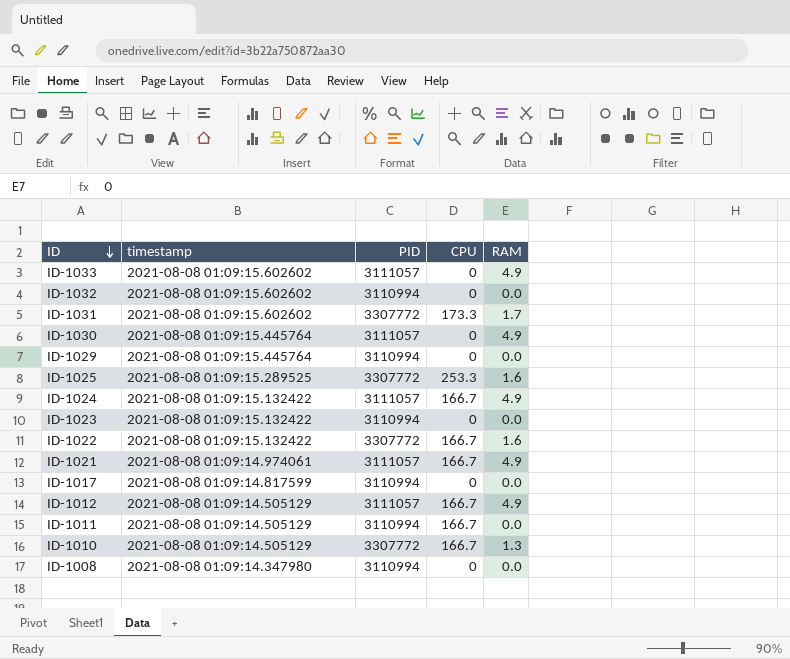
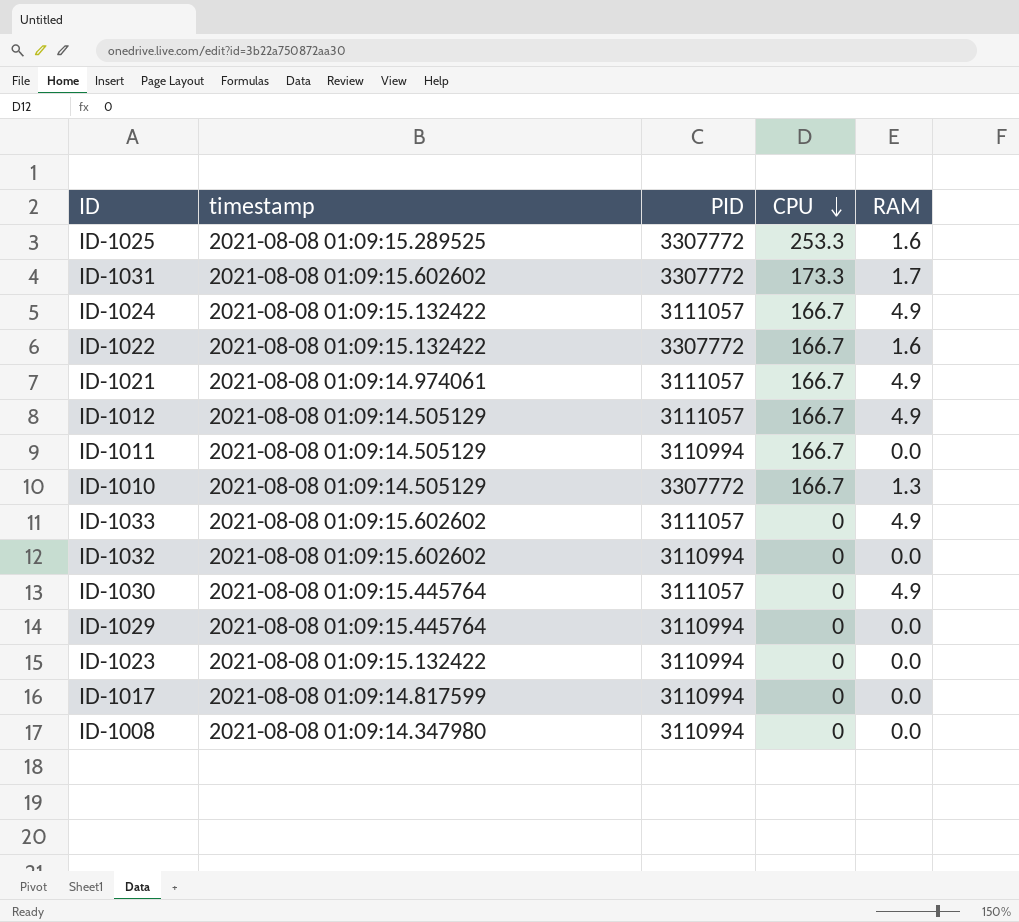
row order: ID descending -> CPU descending

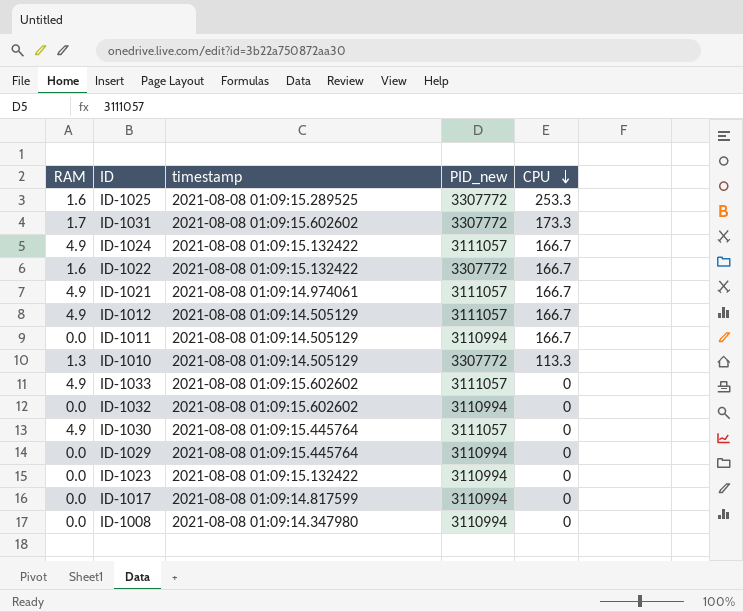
column RAM | position: 5 -> 1
column name: PID -> PID_new
ID-1010 | CPU: 166.7 -> 113.3

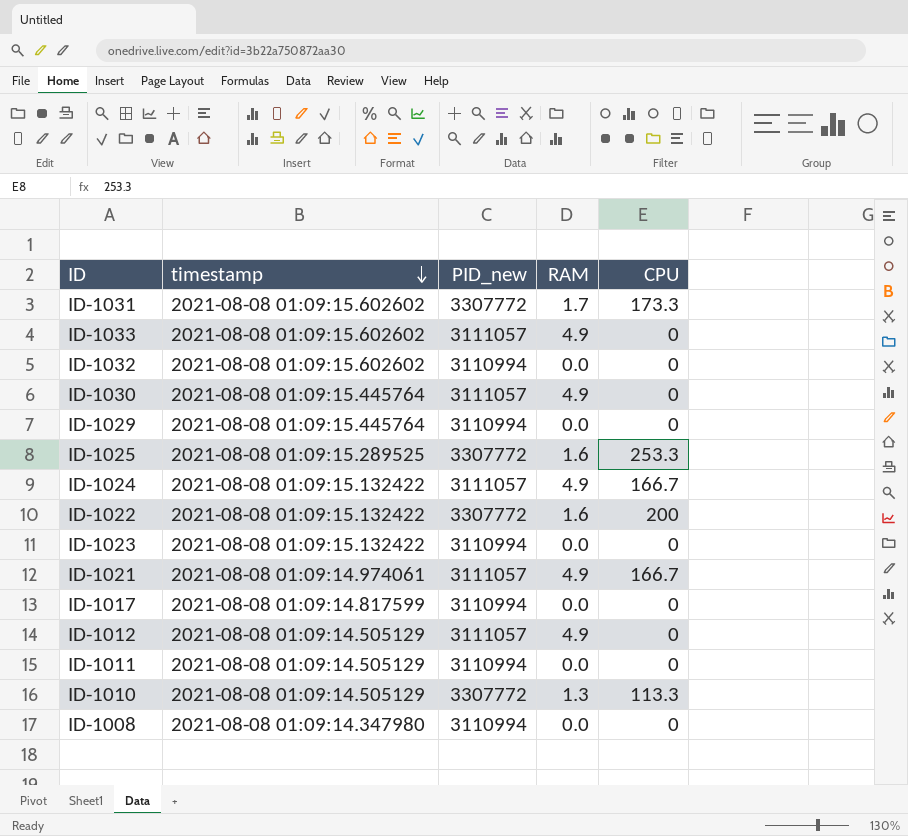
row order: CPU descending -> timestamp descending
column RAM | position: 1 -> 4
ID-1022 | CPU: 166.7 -> 200
ID-1012 | CPU: 166.7 -> 0
ID-1011 | CPU: 166.7 -> 0

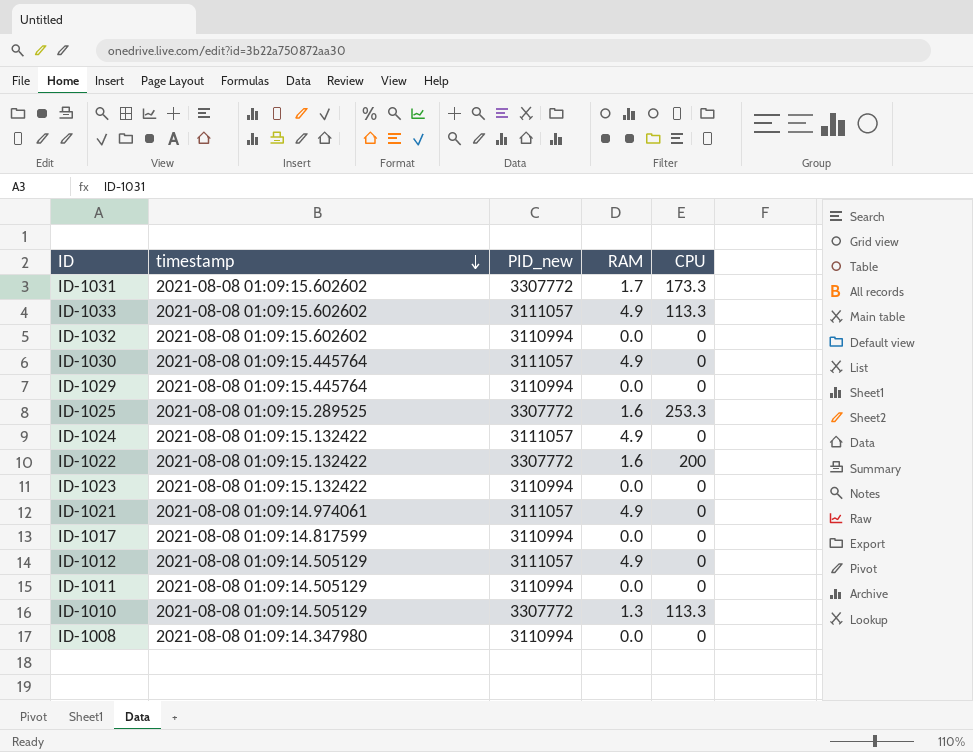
ID-1033 | CPU: 0 -> 113.3
ID-1024 | CPU: 166.7 -> 0
ID-1021 | CPU: 166.7 -> 0

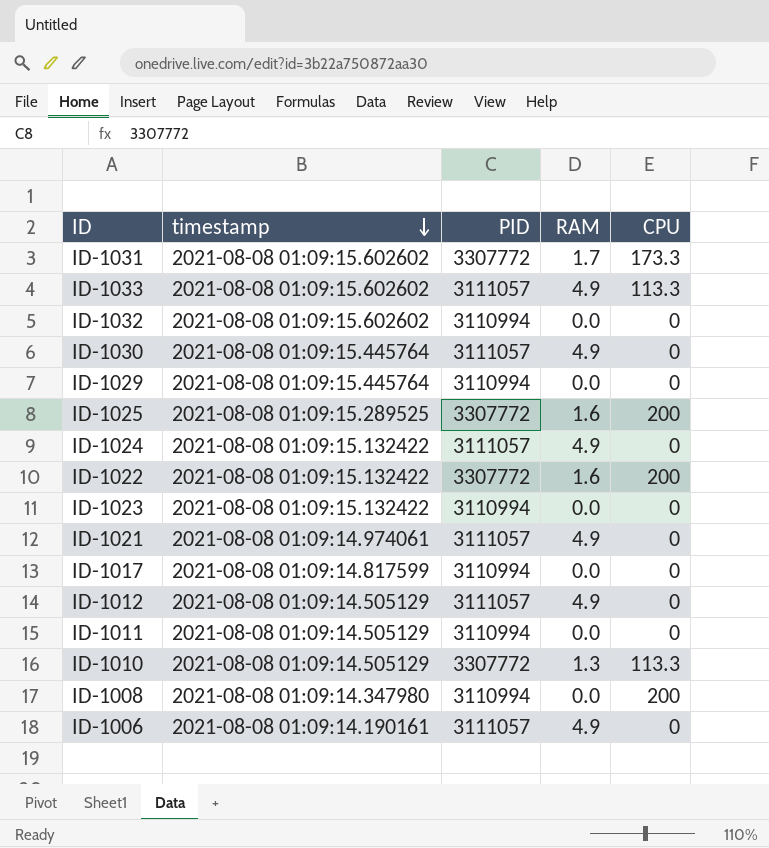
column name: PID_new -> PID
ID-1025 | CPU: 253.3 -> 200
ID-1008 | CPU: 0 -> 200
row ID-1006: none -> 2021-08-08 01:09:14.190161 | 3111057 | 4.9 | 0

